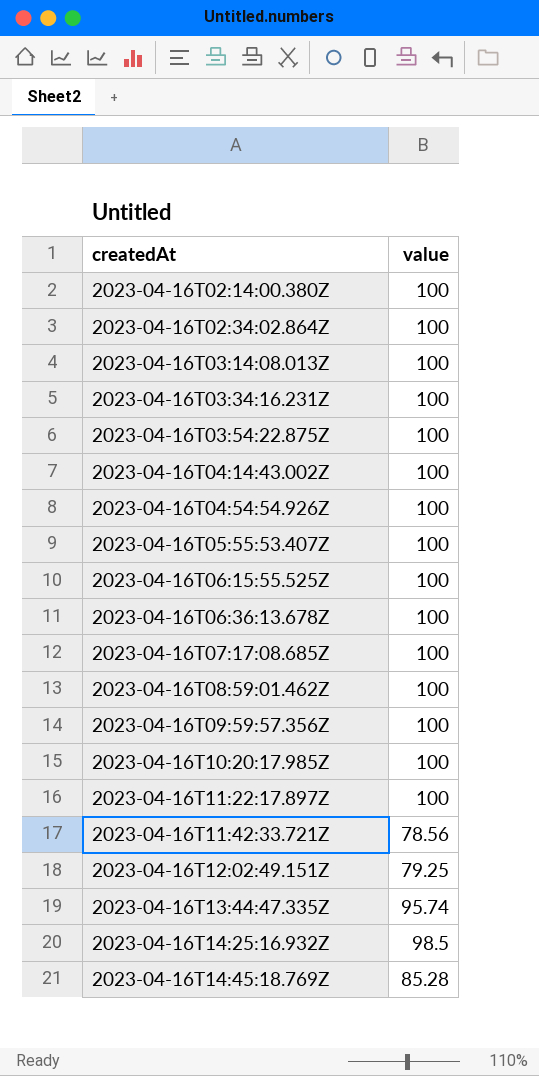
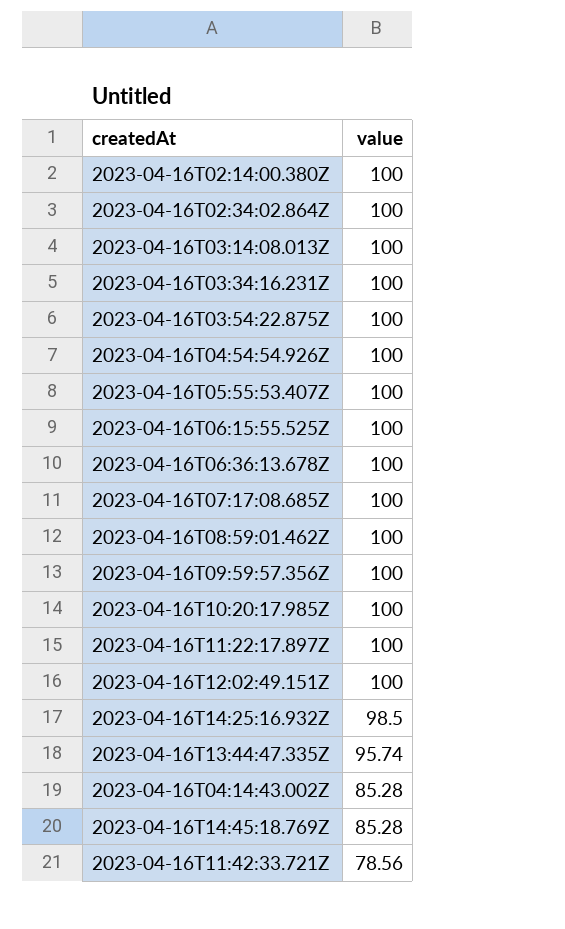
row order: createdAt ascending -> value descending
2023-04-16T12:02:49.151Z | value: 79.25 -> 100
2023-04-16T04:14:43.002Z | value: 100 -> 85.28

